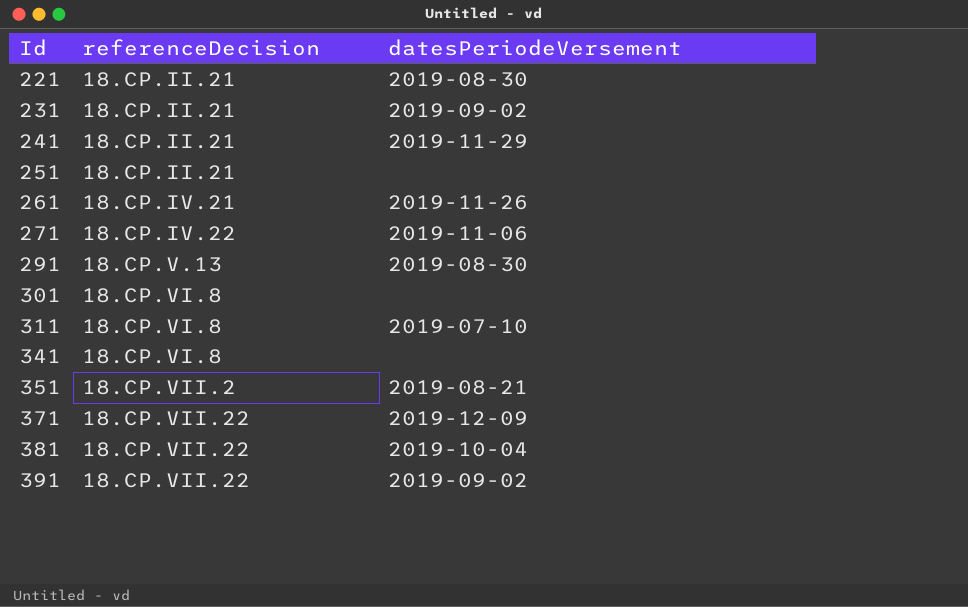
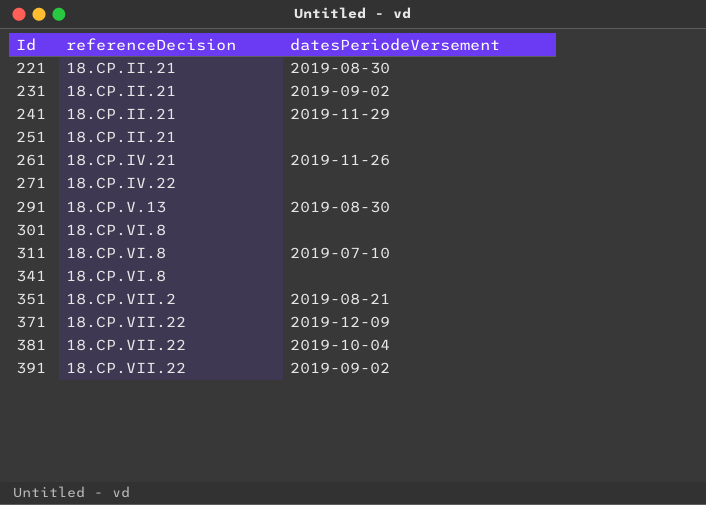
271 | datesPeriodeVersement: 2019-11-06 -> none

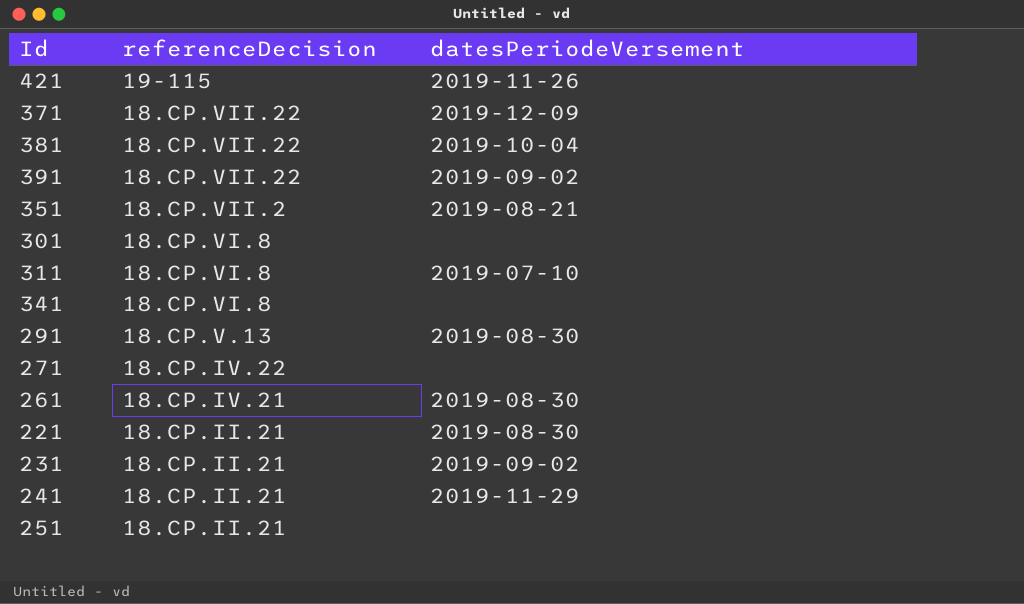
row order: Id ascending -> referenceDecision descending
row 421: none -> 19-115 | 2019-11-26
261 | datesPeriodeVersement: 2019-11-26 -> 2019-08-30

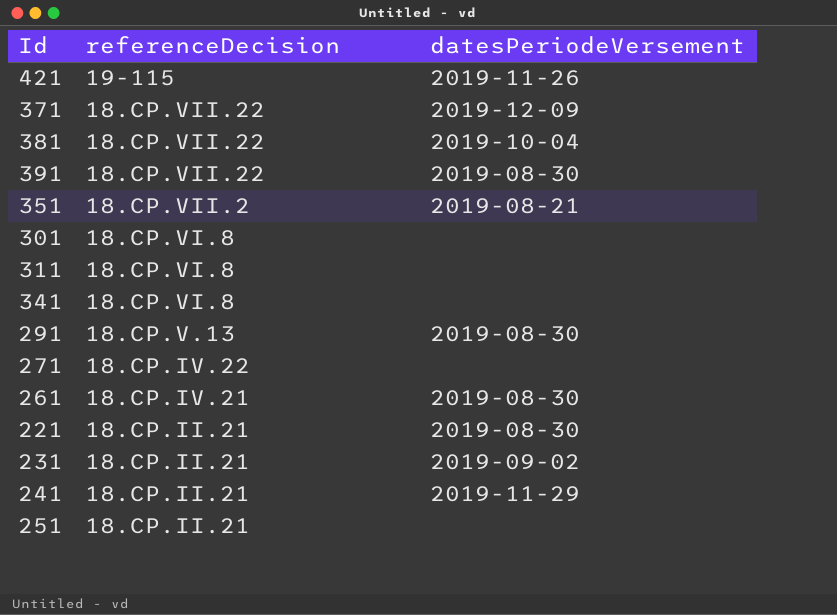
391 | datesPeriodeVersement: 2019-09-02 -> 2019-08-30
311 | datesPeriodeVersement: 2019-07-10 -> none

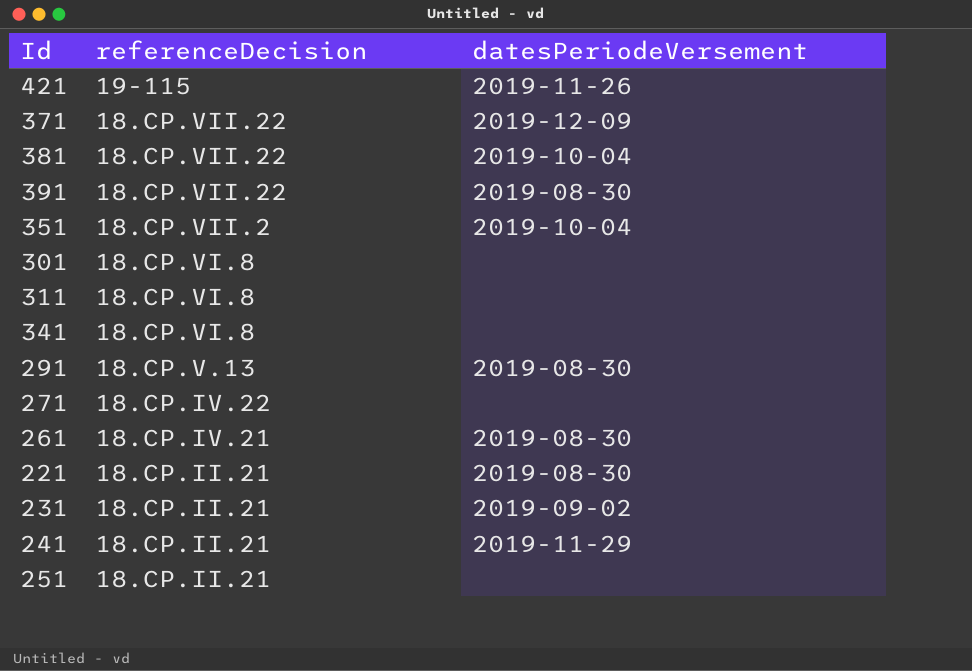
351 | datesPeriodeVersement: 2019-08-21 -> 2019-10-04

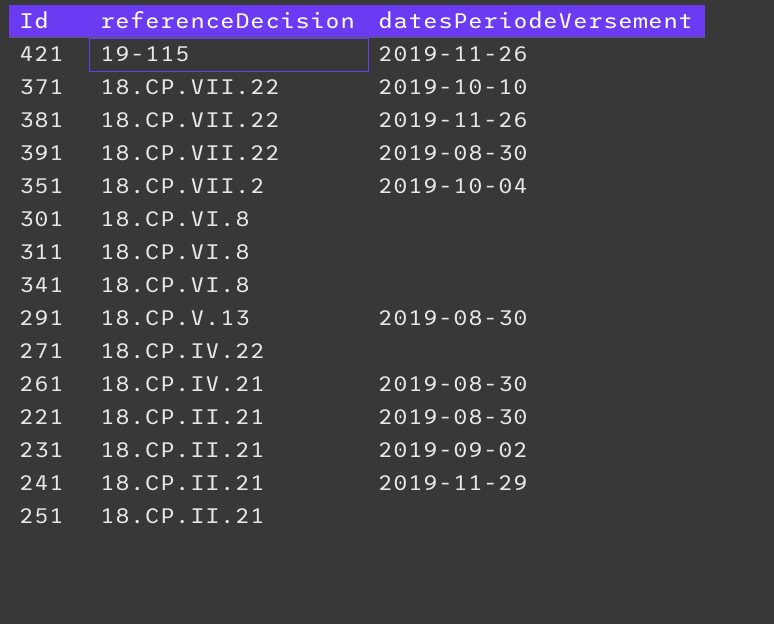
371 | datesPeriodeVersement: 2019-12-09 -> 2019-10-10
381 | datesPeriodeVersement: 2019-10-04 -> 2019-11-26

